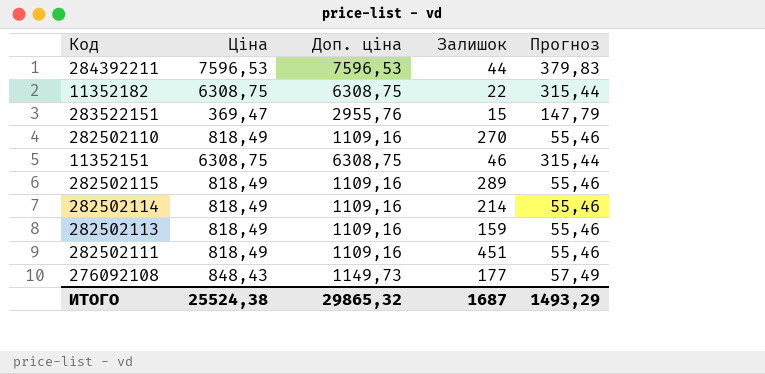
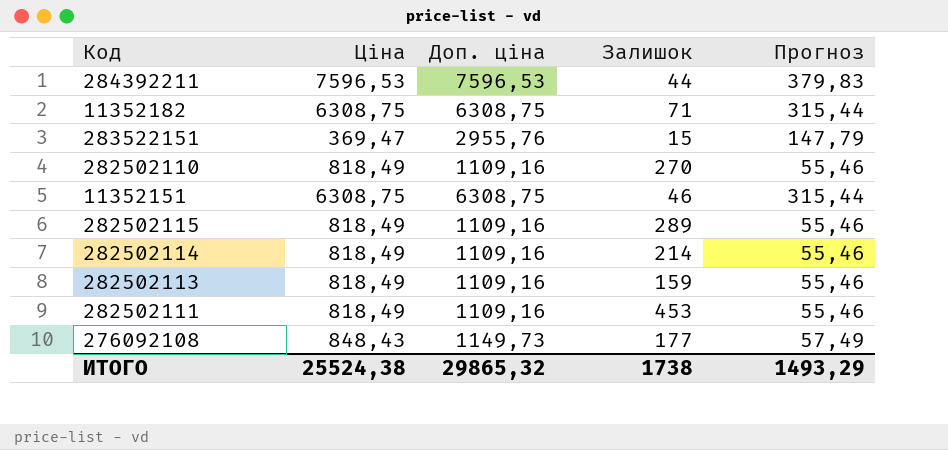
11352182 | Залишок: 22 -> 71
282502111 | Залишок: 451 -> 453
ИТОГО | Залишок: 1687 -> 1738

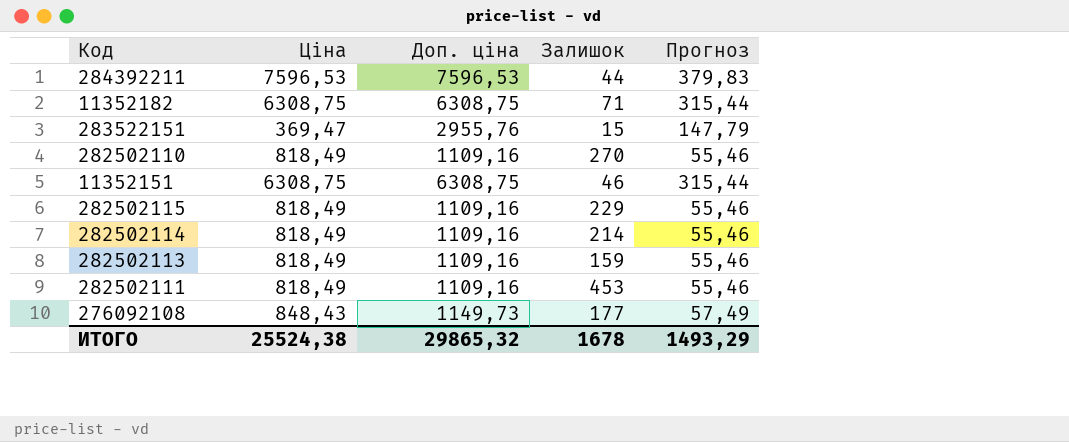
282502115 | Залишок: 289 -> 229
ИТОГО | Залишок: 1738 -> 1678

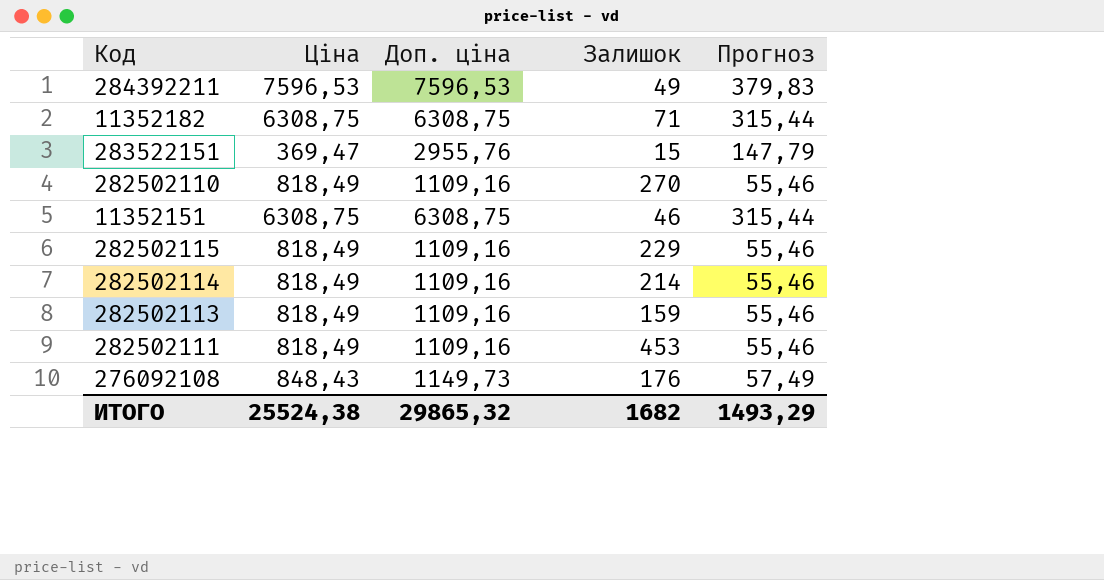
284392211 | Залишок: 44 -> 49
276092108 | Залишок: 177 -> 176
ИТОГО | Залишок: 1678 -> 1682

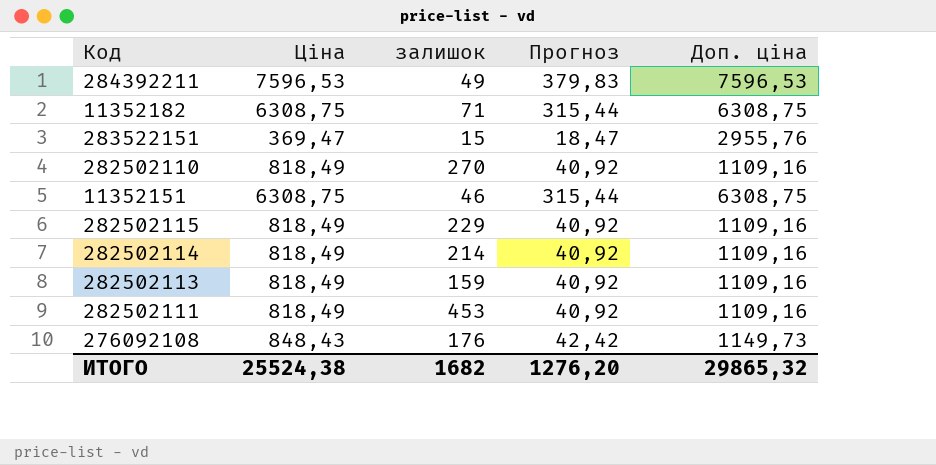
column name: Залишок -> залишок
column Прогноз | formula: [Доп. ціна] * 0,05 -> [Ціна] * 0,05
column Доп. ціна | position: 3 -> 5
ИТОГО | Прогноз: 1493,29 -> 1276,20

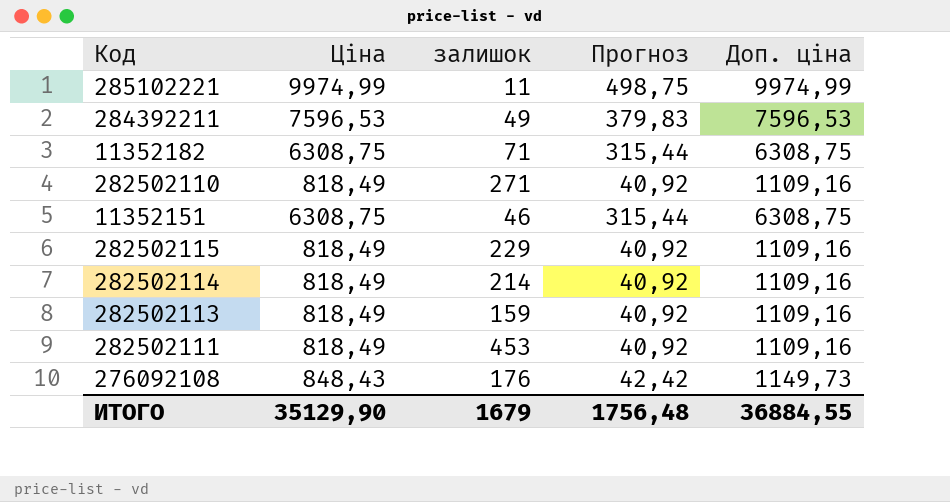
row 283522151: 369,47 | 15 | 18,47 | 2955,76 -> none
row 285102221: none -> 9974,99 | 11 | 498,75 | 9974,99
282502110 | залишок: 270 -> 271
ИТОГО | Ціна: 25524,38 -> 35129,90
ИТОГО | залишок: 1682 -> 1679
ИТОГО | Прогноз: 1276,20 -> 1756,48
ИТОГО | Доп. ціна: 29865,32 -> 36884,55

